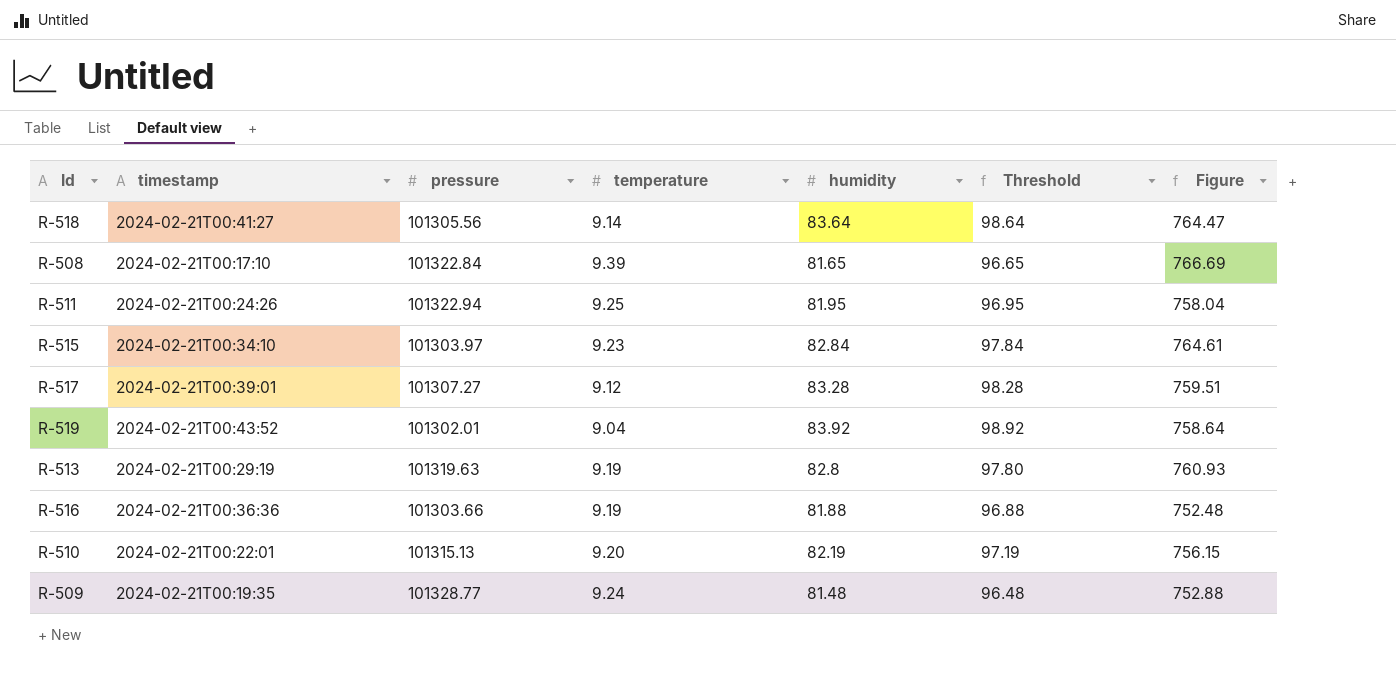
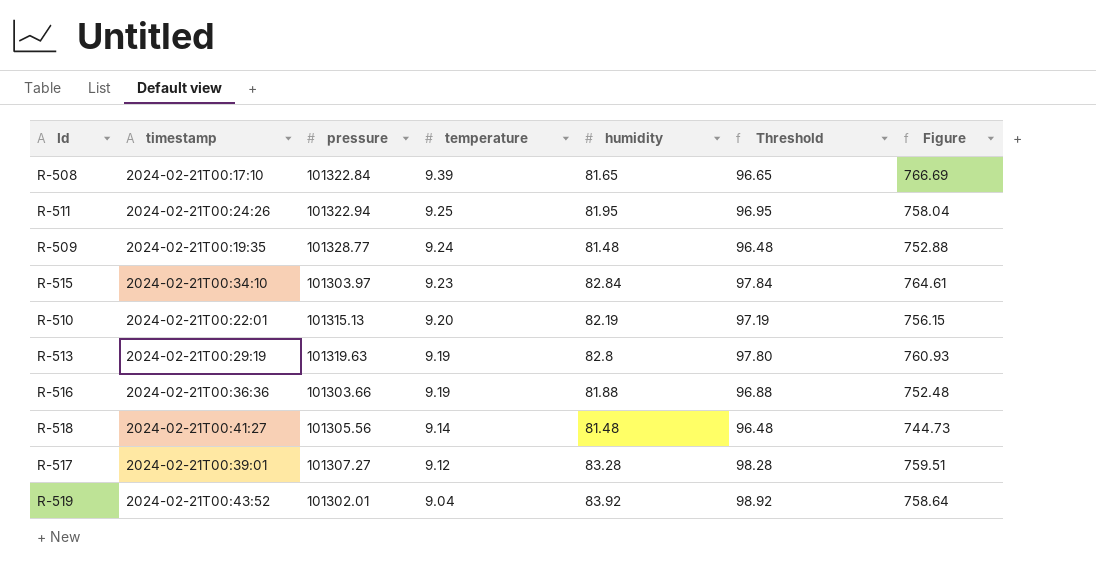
row order: none -> temperature descending
R-518 | humidity: 83.64 -> 81.48
R-518 | Threshold: 98.64 -> 96.48
R-518 | Figure: 764.47 -> 744.73

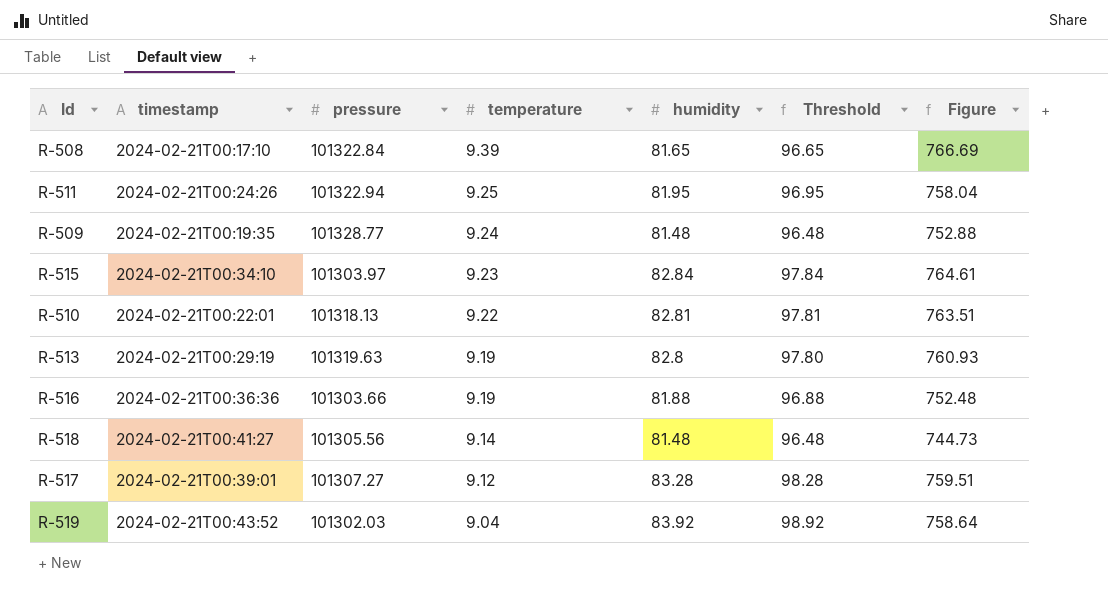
R-510 | pressure: 101315.13 -> 101318.13
R-510 | temperature: 9.20 -> 9.22
R-510 | humidity: 82.19 -> 82.81
R-510 | Threshold: 97.19 -> 97.81
R-510 | Figure: 756.15 -> 763.51
R-519 | pressure: 101302.01 -> 101302.03

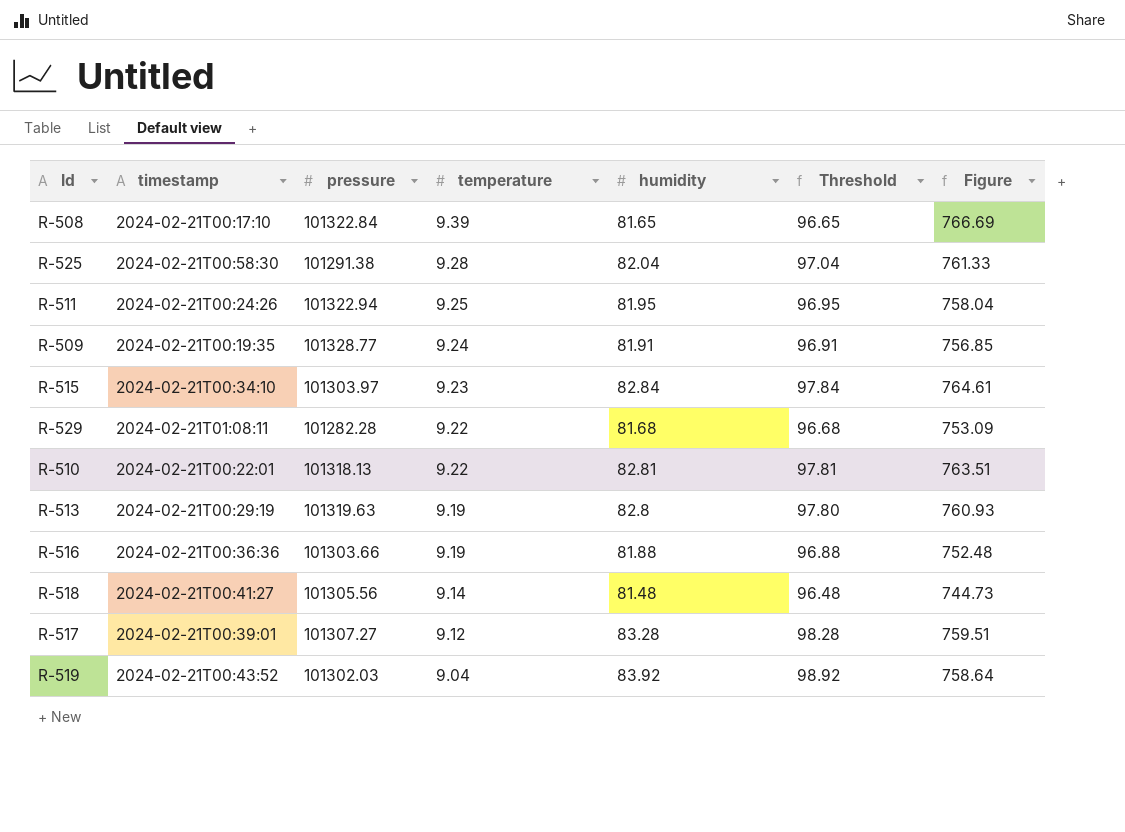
row R-525: none -> 2024-02-21T00:58:30 | 101291.38 | 9.28 | 82.04 | 97.04 | 761.33
R-509 | humidity: 81.48 -> 81.91
R-509 | Threshold: 96.48 -> 96.91
R-509 | Figure: 752.88 -> 756.85
row R-529: none -> 2024-02-21T01:08:11 | 101282.28 | 9.22 | 81.68 | 96.68 | 753.09

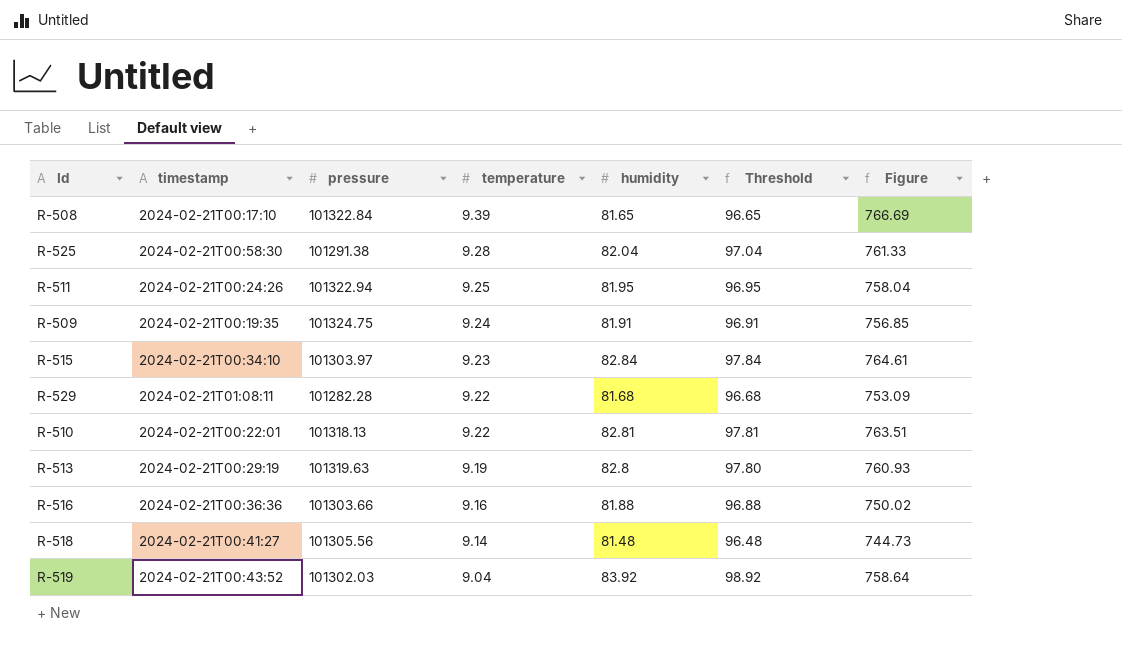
row R-517: 2024-02-21T00:39:01 | 101307.27 | 9.12 | 83.28 | 98.28 | 759.51 -> none
R-509 | pressure: 101328.77 -> 101324.75
R-516 | temperature: 9.19 -> 9.16
R-516 | Figure: 752.48 -> 750.02

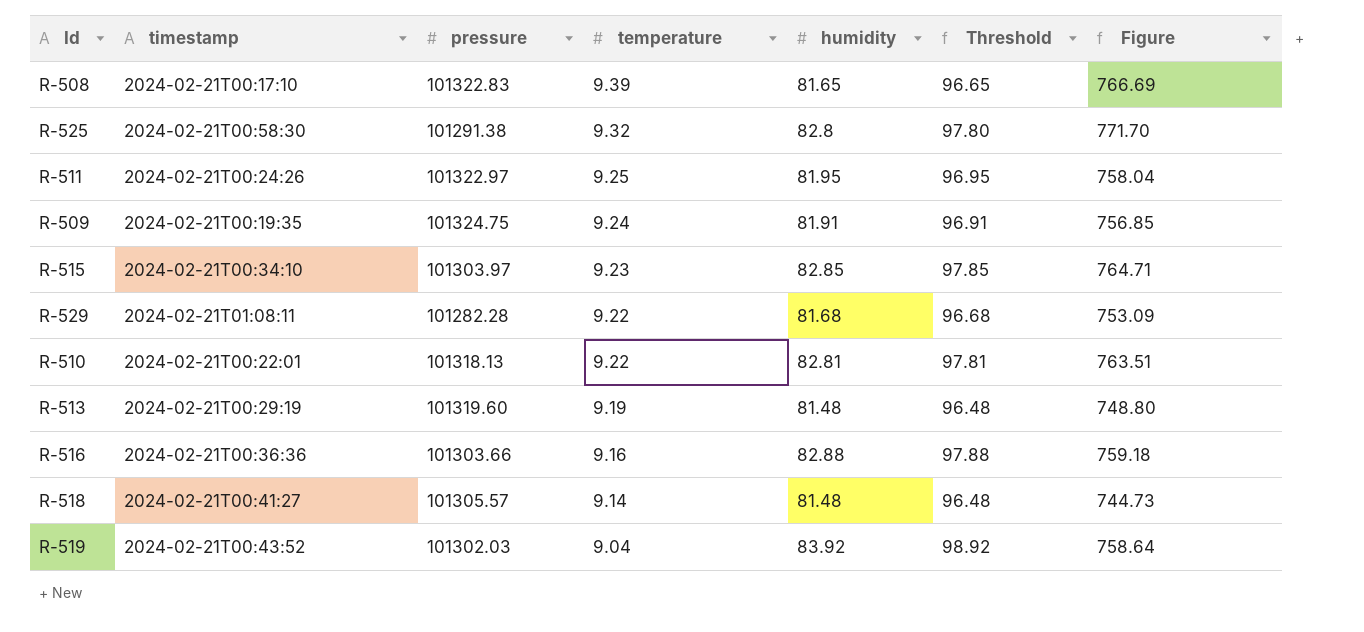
R-508 | pressure: 101322.84 -> 101322.83
R-525 | temperature: 9.28 -> 9.32
R-525 | humidity: 82.04 -> 82.8
R-525 | Threshold: 97.04 -> 97.80
R-525 | Figure: 761.33 -> 771.70
R-511 | pressure: 101322.94 -> 101322.97
R-515 | humidity: 82.84 -> 82.85
R-515 | Threshold: 97.84 -> 97.85
R-515 | Figure: 764.61 -> 764.71
R-513 | pressure: 101319.63 -> 101319.60
R-513 | humidity: 82.8 -> 81.48
R-513 | Threshold: 97.80 -> 96.48
R-513 | Figure: 760.93 -> 748.80
R-516 | humidity: 81.88 -> 82.88
R-516 | Threshold: 96.88 -> 97.88
R-516 | Figure: 750.02 -> 759.18
R-518 | pressure: 101305.56 -> 101305.57

